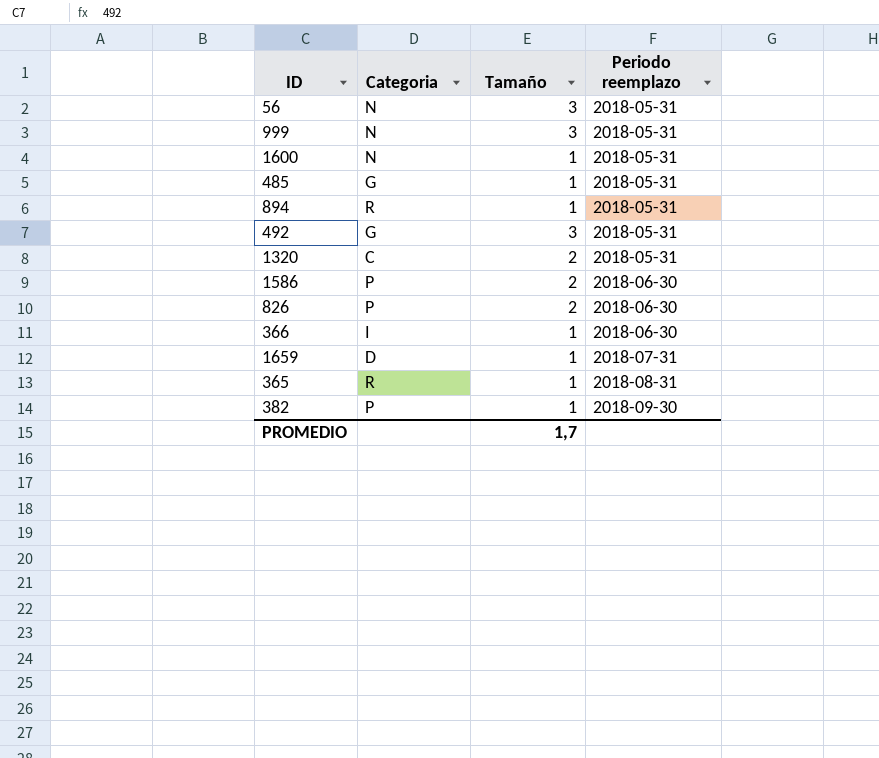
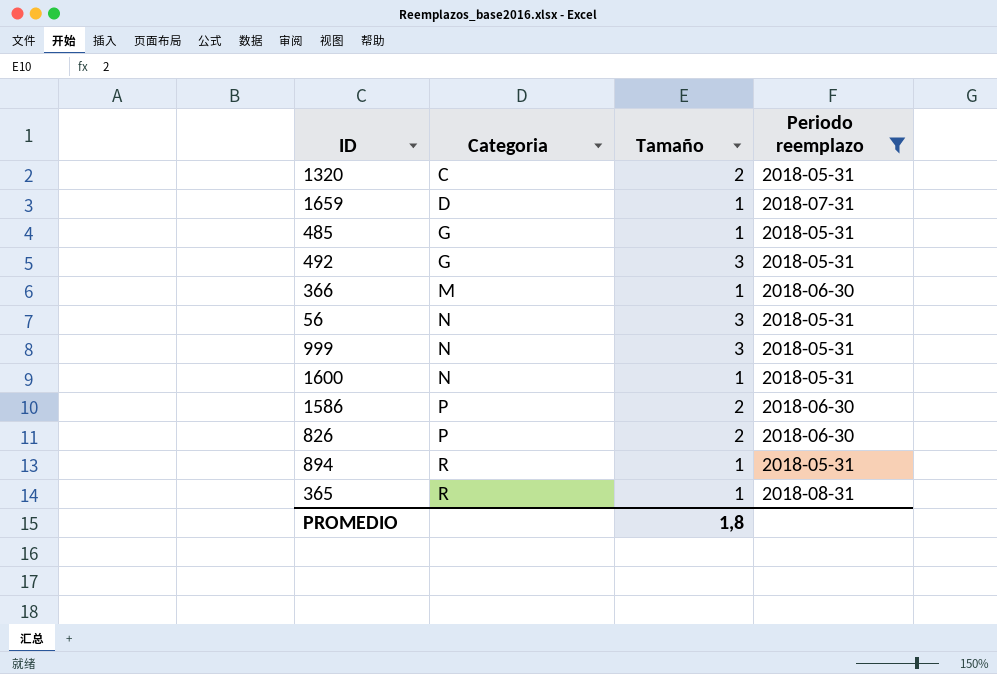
filter: none -> Periodo reemplazo != 2018-09-30
row order: Periodo reemplazo ascending -> Categoria ascending
366 | Categoria: I -> M
PROMEDIO | Tamaño: 1,7 -> 1,8

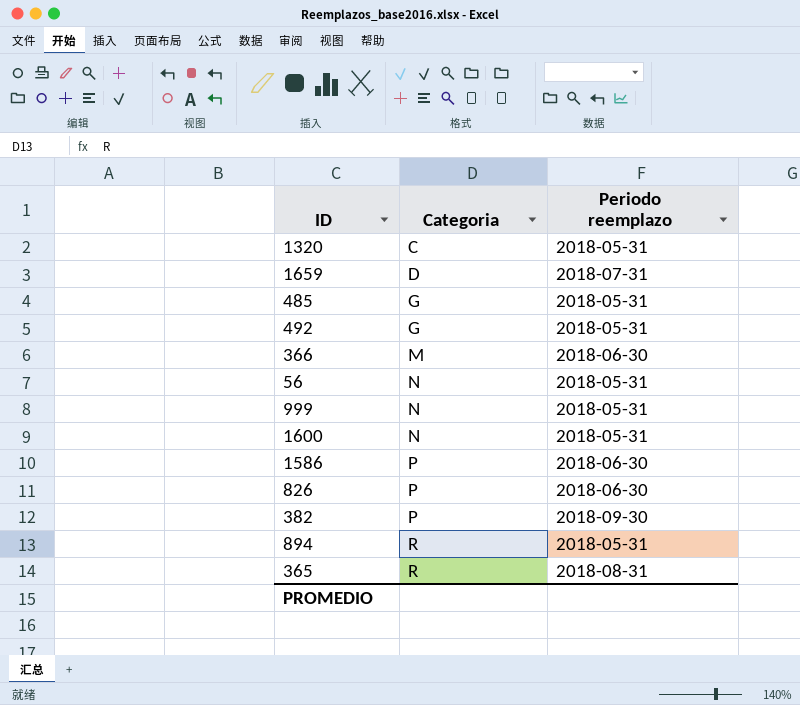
filter: Periodo reemplazo != 2018-09-30 -> none
column Tamaño | position: 3 -> none

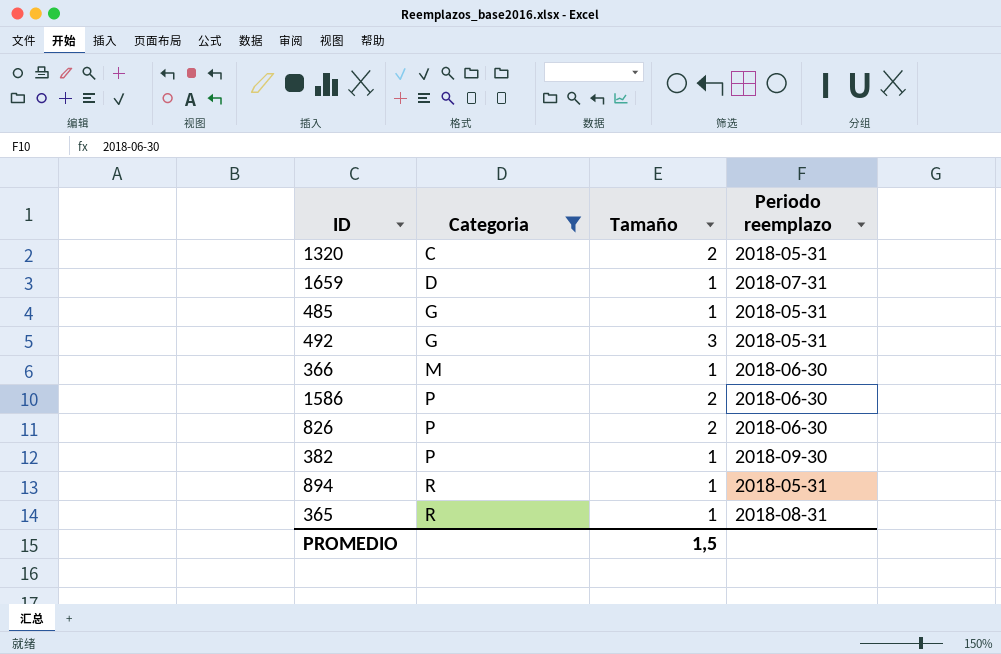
filter: none -> Categoria != N
column Tamaño | position: none -> 3

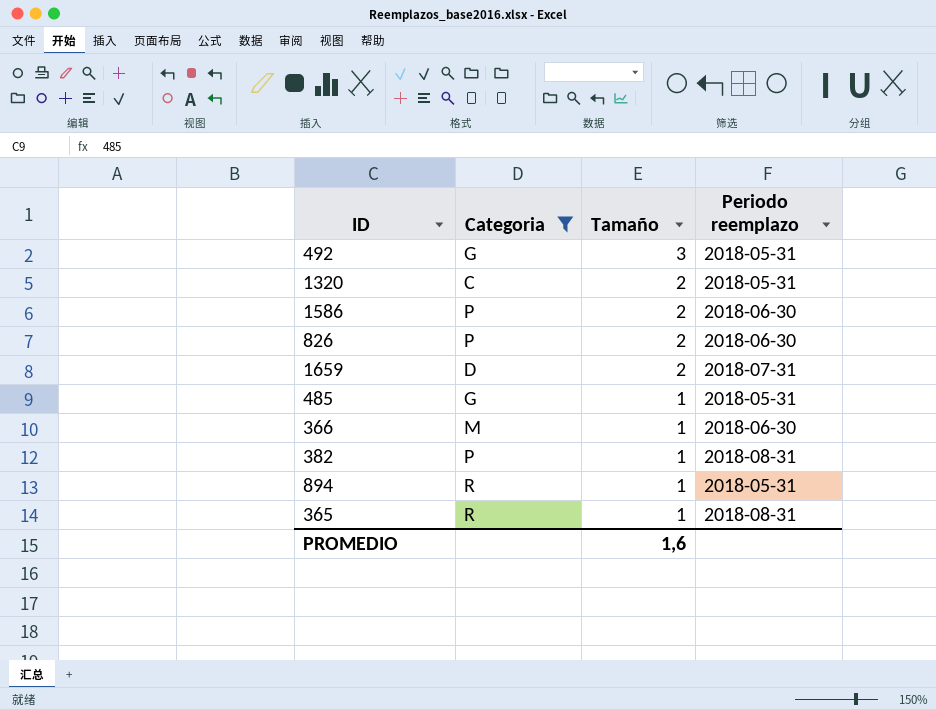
row order: Categoria ascending -> Tamaño descending
1659 | Tamaño: 1 -> 2
382 | Periodo reemplazo: 2018-09-30 -> 2018-08-31
PROMEDIO | Tamaño: 1,5 -> 1,6

